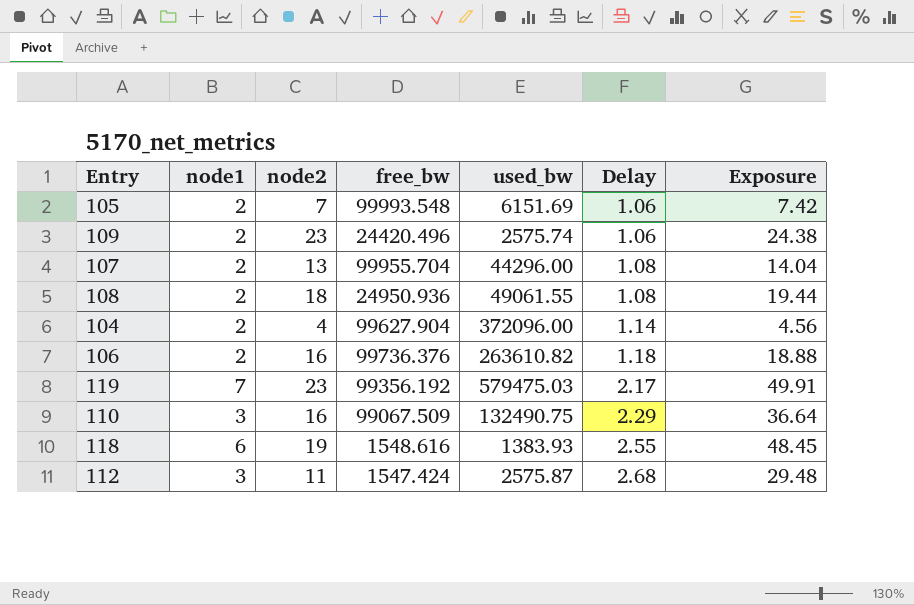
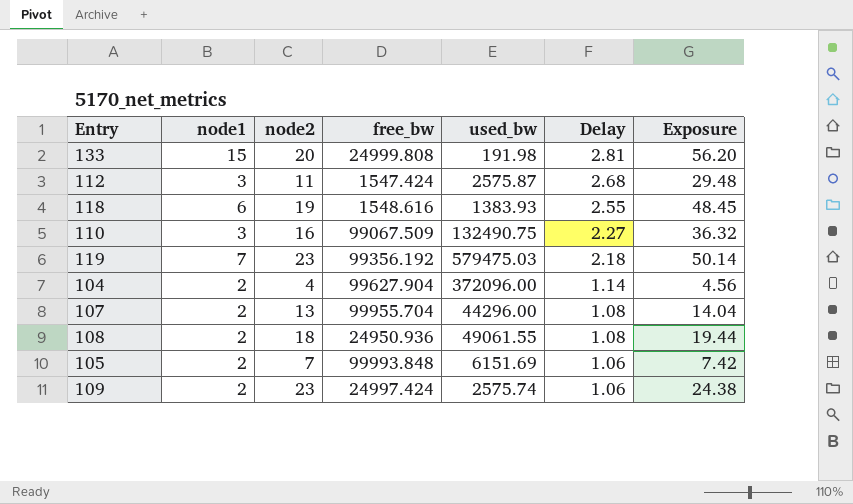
row order: Delay ascending -> Delay descending
row 106: 2 | 16 | 99736.376 | 263610.82 | 1.18 | 18.88 -> none
row 133: none -> 15 | 20 | 24999.808 | 191.98 | 2.81 | 56.20
110 | Delay: 2.29 -> 2.27
110 | Exposure: 36.64 -> 36.32
119 | Delay: 2.17 -> 2.18
119 | Exposure: 49.91 -> 50.14
105 | free_bw: 99993.548 -> 99993.848
109 | free_bw: 24420.496 -> 24997.424

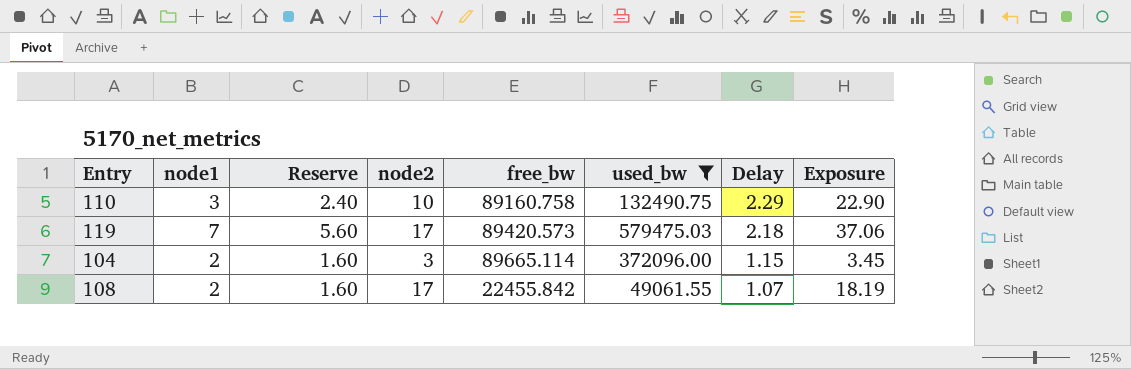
filter: none -> used_bw >= 49061.55
column Reserve | formula: none -> [node1] * 0.8
110 | node2: 16 -> 10
110 | free_bw: 99067.509 -> 89160.758
110 | Delay: 2.27 -> 2.29
110 | Exposure: 36.32 -> 22.90
119 | node2: 23 -> 17
119 | free_bw: 99356.192 -> 89420.573
119 | Exposure: 50.14 -> 37.06
104 | node2: 4 -> 3
104 | free_bw: 99627.904 -> 89665.114
104 | Delay: 1.14 -> 1.15
104 | Exposure: 4.56 -> 3.45
108 | node2: 18 -> 17
108 | free_bw: 24950.936 -> 22455.842
108 | Delay: 1.08 -> 1.07
108 | Exposure: 19.44 -> 18.19

